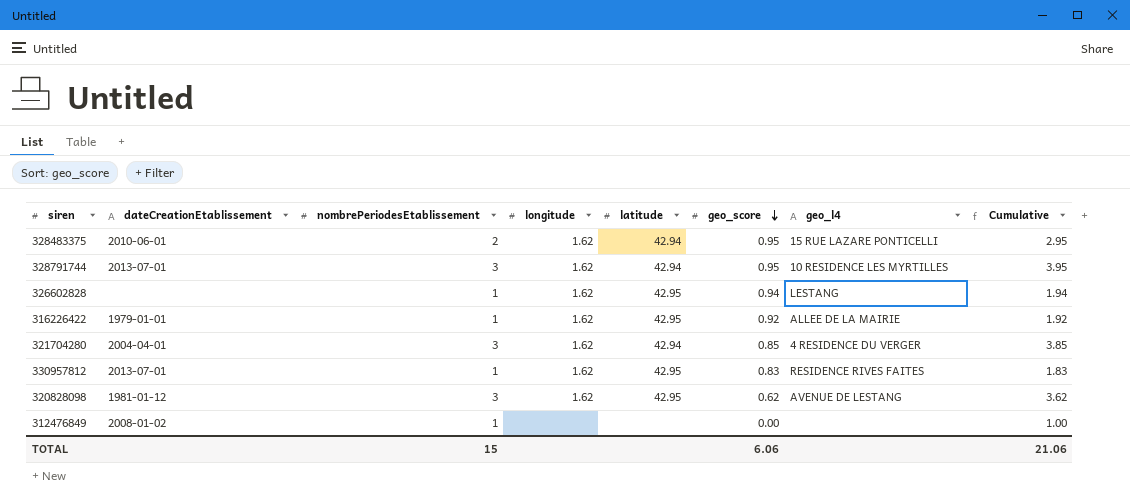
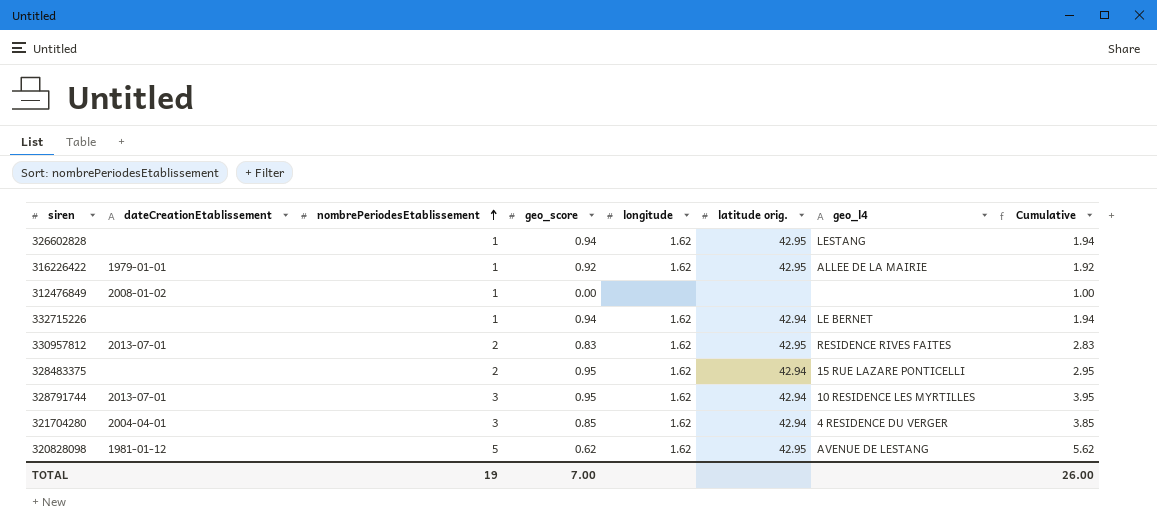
row order: geo_score descending -> nombrePeriodesEtablissement ascending
column geo_score | position: 6 -> 4
column name: latitude -> latitude orig.
row 332715226: none -> none | 1 | 0.94 | 1.62 | 42.94 | LE BERNET | 1.94
330957812 | nombrePeriodesEtablissement: 1 -> 2
330957812 | Cumulative: 1.83 -> 2.83
328483375 | dateCreationEtablissement: 2010-06-01 -> none
320828098 | nombrePeriodesEtablissement: 3 -> 5
320828098 | Cumulative: 3.62 -> 5.62
TOTAL | nombrePeriodesEtablissement: 15 -> 19
TOTAL | geo_score: 6.06 -> 7.00
TOTAL | Cumulative: 21.06 -> 26.00

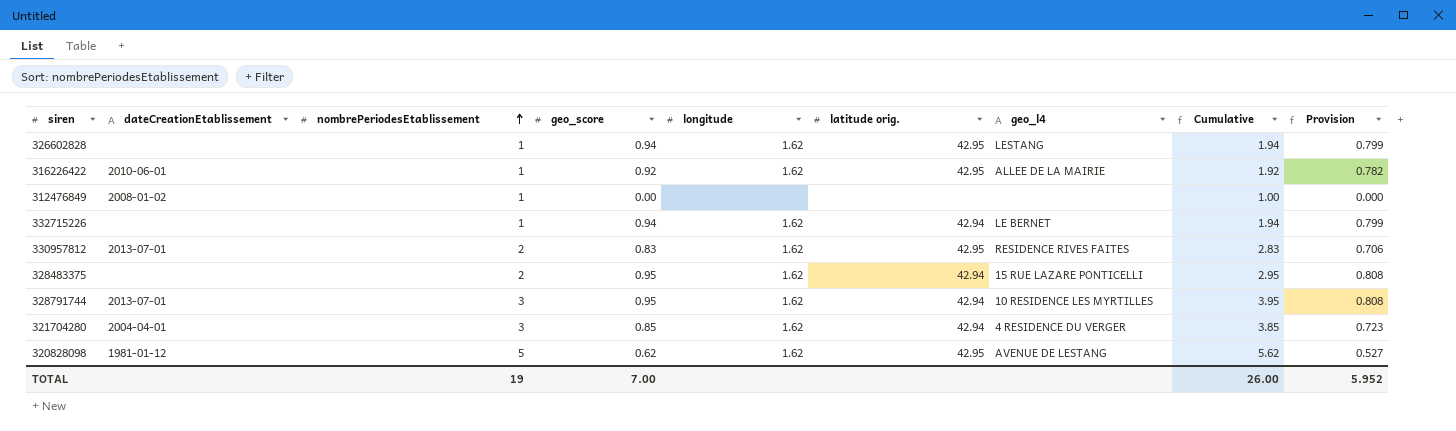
column Provision | formula: none -> [geo_score] * 0.85
316226422 | dateCreationEtablissement: 1979-01-01 -> 2010-06-01

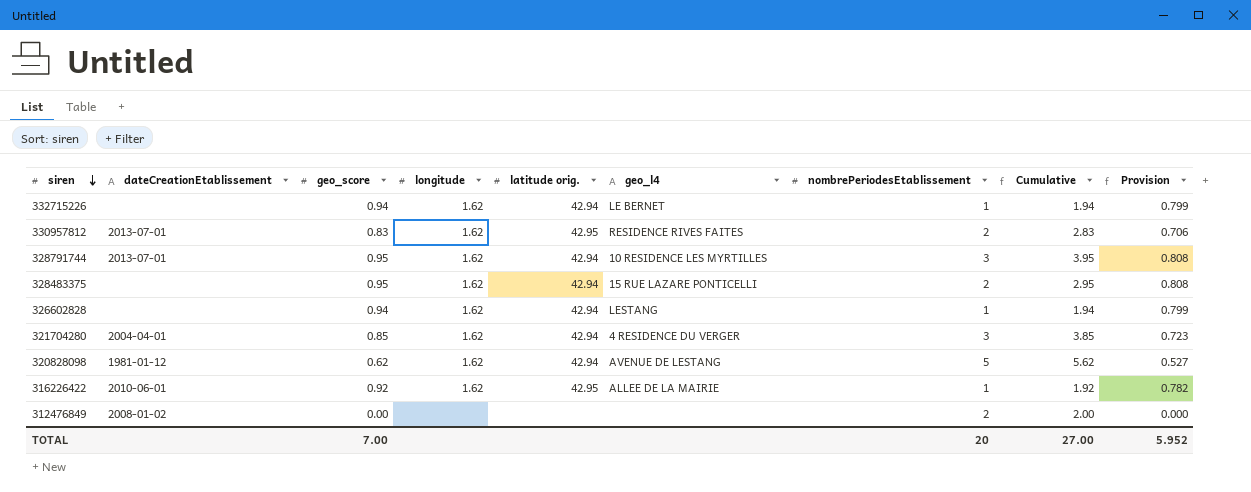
row order: nombrePeriodesEtablissement ascending -> siren descending
column nombrePeriodesEtablissement | position: 3 -> 7
326602828 | latitude orig.: 42.95 -> 42.94
320828098 | latitude orig.: 42.95 -> 42.94
312476849 | nombrePeriodesEtablissement: 1 -> 2
312476849 | Cumulative: 1.00 -> 2.00
TOTAL | nombrePeriodesEtablissement: 19 -> 20
TOTAL | Cumulative: 26.00 -> 27.00

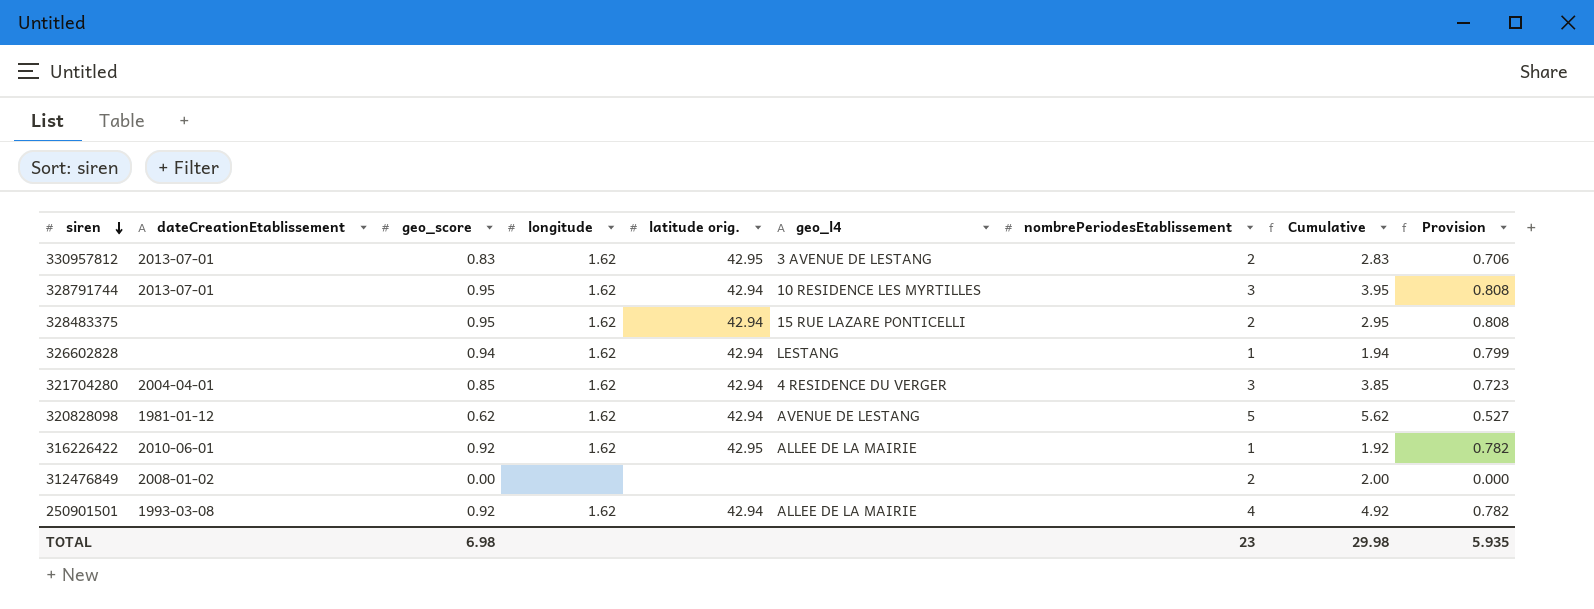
row 332715226: none | 0.94 | 1.62 | 42.94 | LE BERNET | 1 | 1.94 | 0.799 -> none
330957812 | geo_l4: RESIDENCE RIVES FAITES -> 3 AVENUE DE LESTANG
row 250901501: none -> 1993-03-08 | 0.92 | 1.62 | 42.94 | ALLEE DE LA MAIRIE | 4 | 4.92 | 0.782
TOTAL | geo_score: 7.00 -> 6.98
TOTAL | nombrePeriodesEtablissement: 20 -> 23
TOTAL | Cumulative: 27.00 -> 29.98
TOTAL | Provision: 5.952 -> 5.935

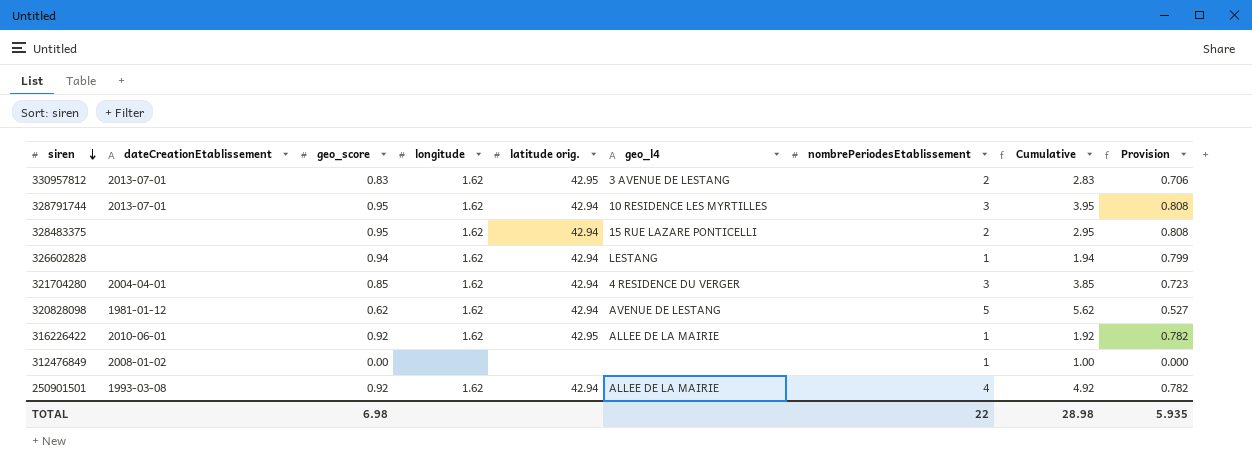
312476849 | nombrePeriodesEtablissement: 2 -> 1
312476849 | Cumulative: 2.00 -> 1.00
TOTAL | nombrePeriodesEtablissement: 23 -> 22
TOTAL | Cumulative: 29.98 -> 28.98

